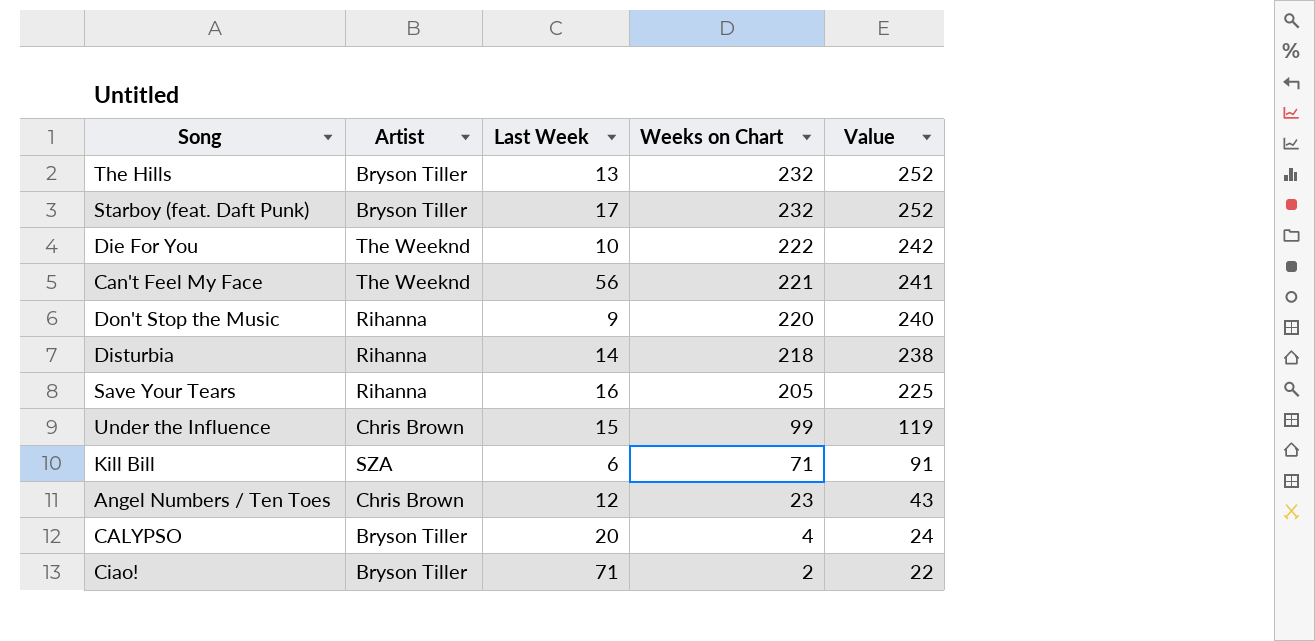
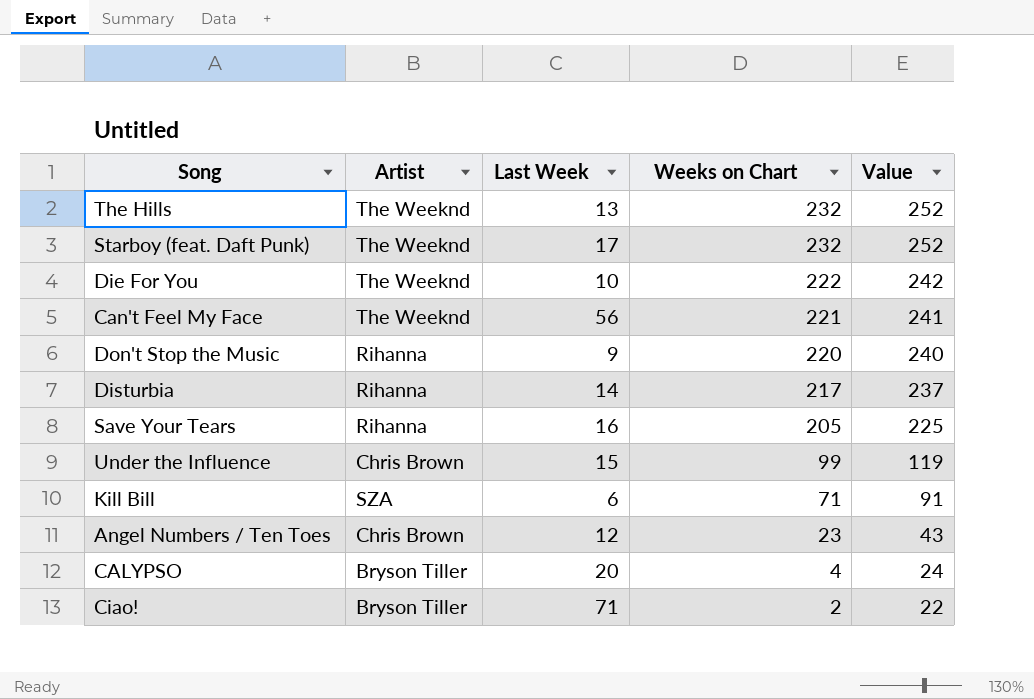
The Hills | Artist: Bryson Tiller -> The Weeknd
Starboy (feat. Daft Punk) | Artist: Bryson Tiller -> The Weeknd
Disturbia | Weeks on Chart: 218 -> 217
Disturbia | Value: 238 -> 237

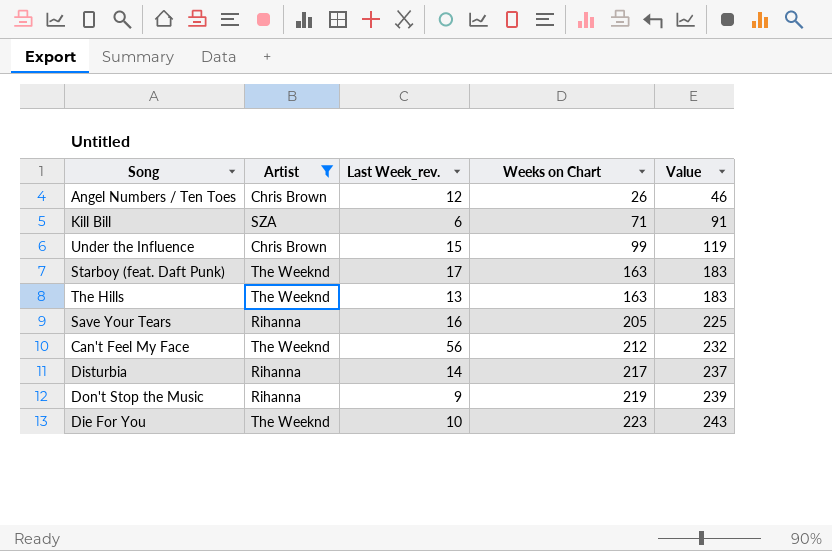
filter: none -> Artist != Bryson Tiller
row order: Weeks on Chart descending -> Weeks on Chart ascending
column name: Last Week -> Last Week_rev.
Angel Numbers / Ten Toes | Weeks on Chart: 23 -> 26
Angel Numbers / Ten Toes | Value: 43 -> 46
Starboy (feat. Daft Punk) | Weeks on Chart: 232 -> 163
Starboy (feat. Daft Punk) | Value: 252 -> 183
The Hills | Weeks on Chart: 232 -> 163
The Hills | Value: 252 -> 183
Can't Feel My Face | Weeks on Chart: 221 -> 212
Can't Feel My Face | Value: 241 -> 232
Don't Stop the Music | Weeks on Chart: 220 -> 219
Don't Stop the Music | Value: 240 -> 239
Die For You | Weeks on Chart: 222 -> 223
Die For You | Value: 242 -> 243

